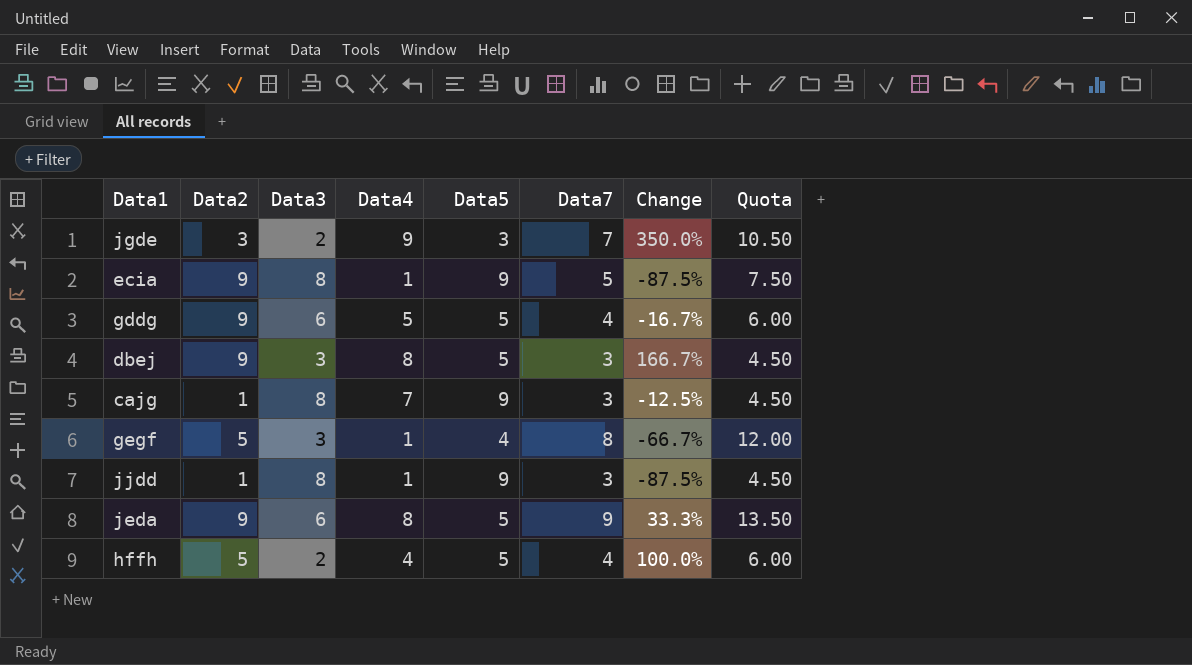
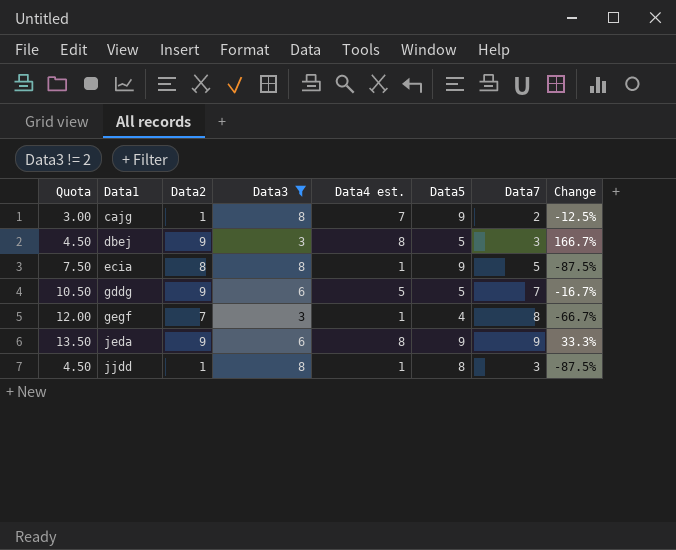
filter: none -> Data3 != 2
row order: none -> Data1 ascending
column Quota | position: 8 -> 1
column name: Data4 -> Data4 est.
cajg | Quota: 4.50 -> 3.00
cajg | Data7: 3 -> 2
ecia | Data2: 9 -> 8
gddg | Quota: 6.00 -> 10.50
gddg | Data7: 4 -> 7
gegf | Data2: 5 -> 7
jeda | Data5: 5 -> 9
jjdd | Data5: 9 -> 8

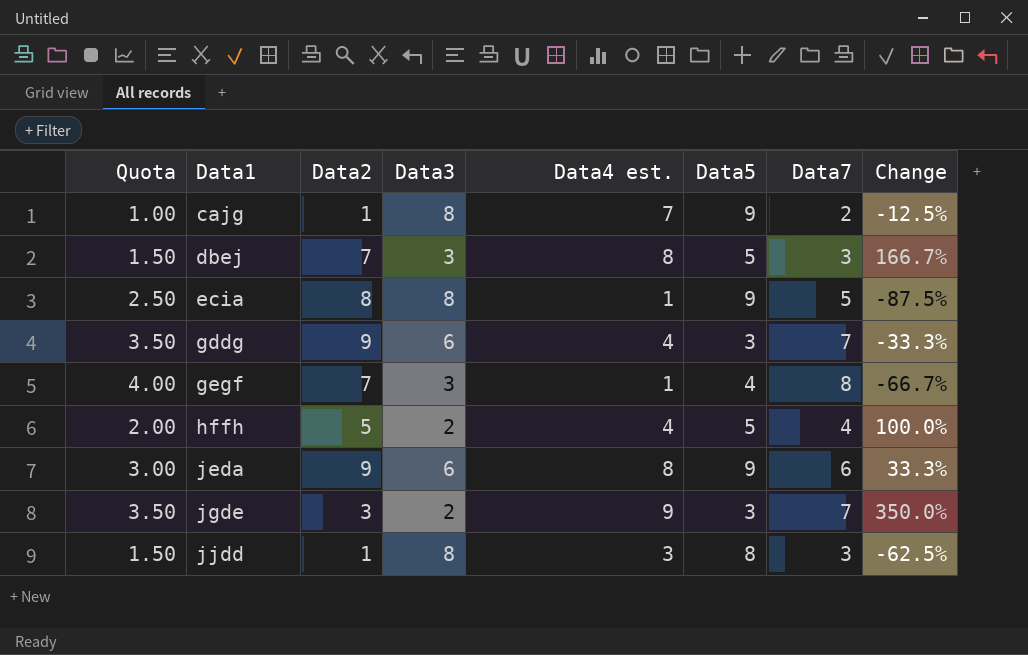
filter: Data3 != 2 -> none
column Quota | formula: [Data7] * 1.5 -> [Data7] * 0.5
dbej | Data2: 9 -> 7
gddg | Data4 est.: 5 -> 4
gddg | Data5: 5 -> 3
gddg | Change: -16.7% -> -33.3%
jeda | Data7: 9 -> 6
jjdd | Data4 est.: 1 -> 3
jjdd | Change: -87.5% -> -62.5%

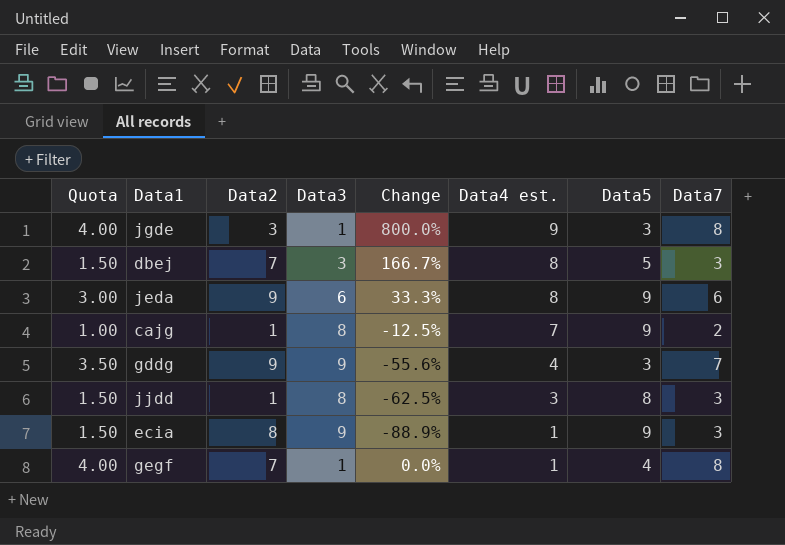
row order: Data1 ascending -> Data4 est. descending
column Change | position: 8 -> 5
row hffh: 2.00 | 5 | 2 | 4 | 5 | 4 | 100.0% -> none
jgde | Quota: 3.50 -> 4.00
jgde | Data3: 2 -> 1
jgde | Change: 350.0% -> 800.0%
jgde | Data7: 7 -> 8
gddg | Data3: 6 -> 9
gddg | Change: -33.3% -> -55.6%
ecia | Quota: 2.50 -> 1.50
ecia | Data3: 8 -> 9
ecia | Change: -87.5% -> -88.9%
ecia | Data7: 5 -> 3
gegf | Data3: 3 -> 1
gegf | Change: -66.7% -> 0.0%

